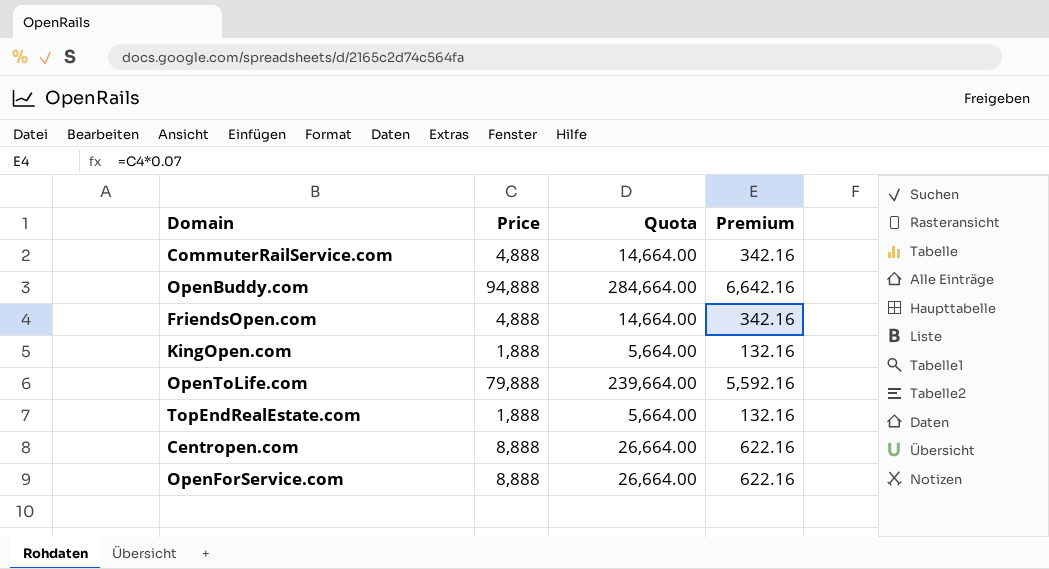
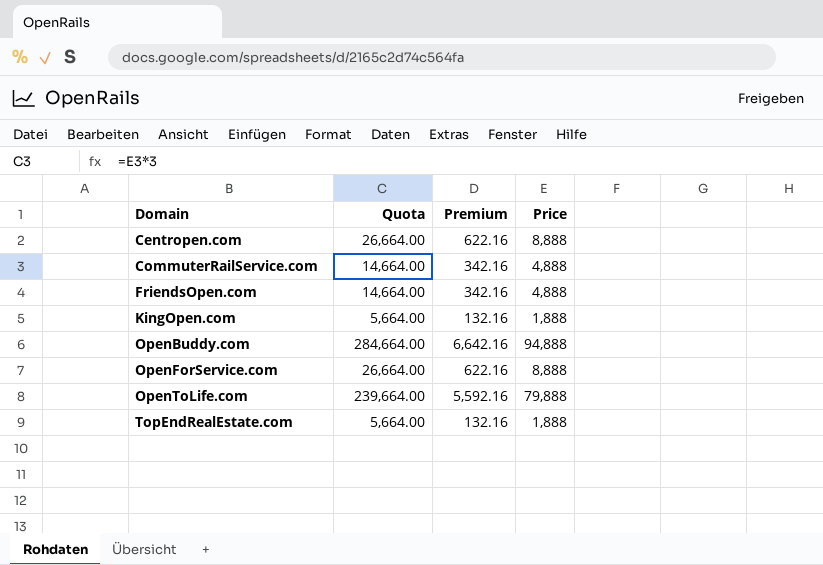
row order: none -> Domain ascending
column Price | position: 2 -> 4

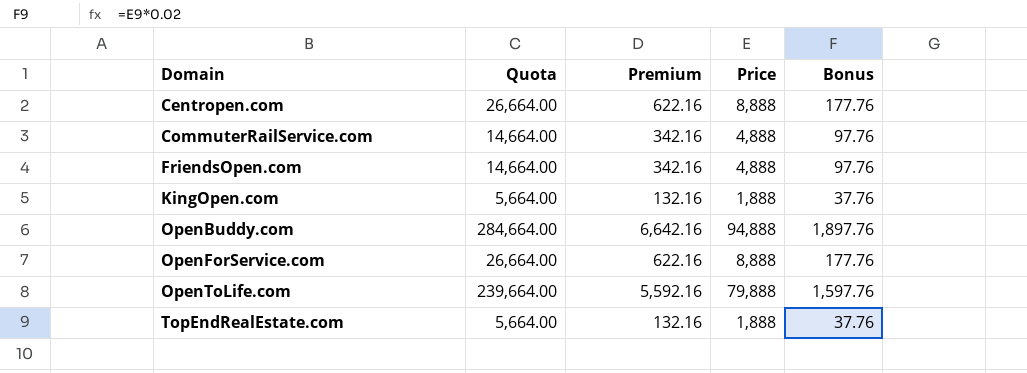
column Bonus | formula: none -> [Price] * 0.02

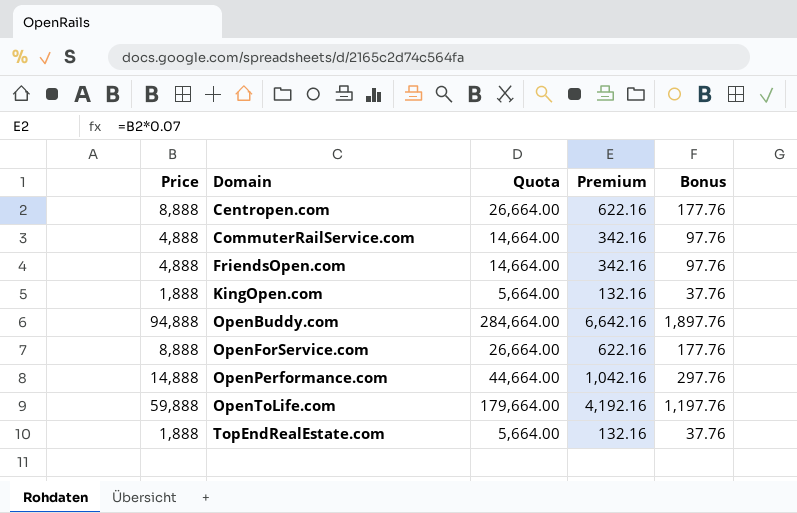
column Price | position: 4 -> 1
row OpenPerformance.com: none -> 14,888 | 44,664.00 | 1,042.16 | 297.76
OpenToLife.com | Price: 79,888 -> 59,888
OpenToLife.com | Quota: 239,664.00 -> 179,664.00
OpenToLife.com | Premium: 5,592.16 -> 4,192.16
OpenToLife.com | Bonus: 1,597.76 -> 1,197.76

